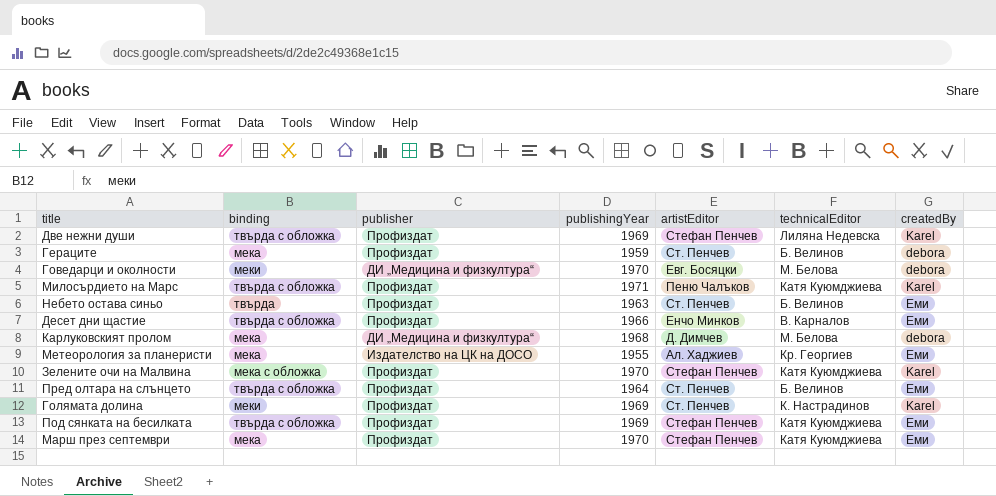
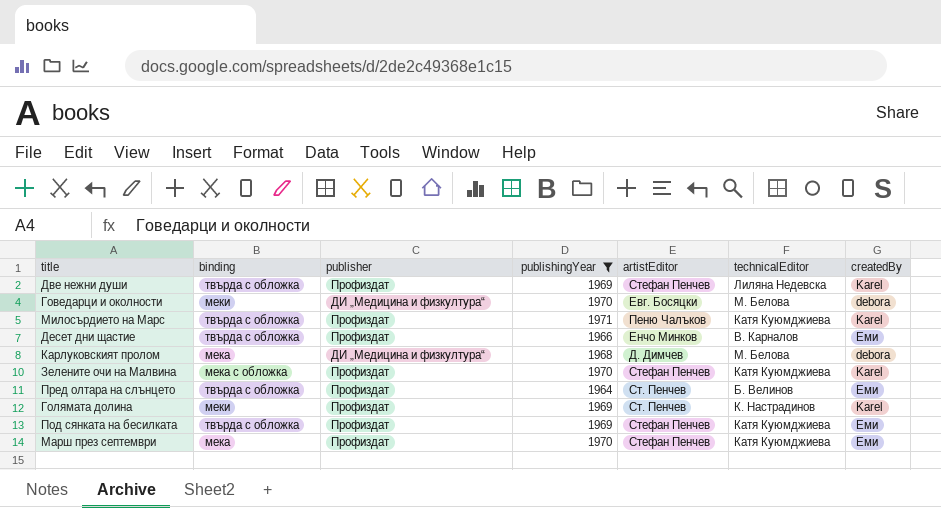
filter: none -> publishingYear >= 1964

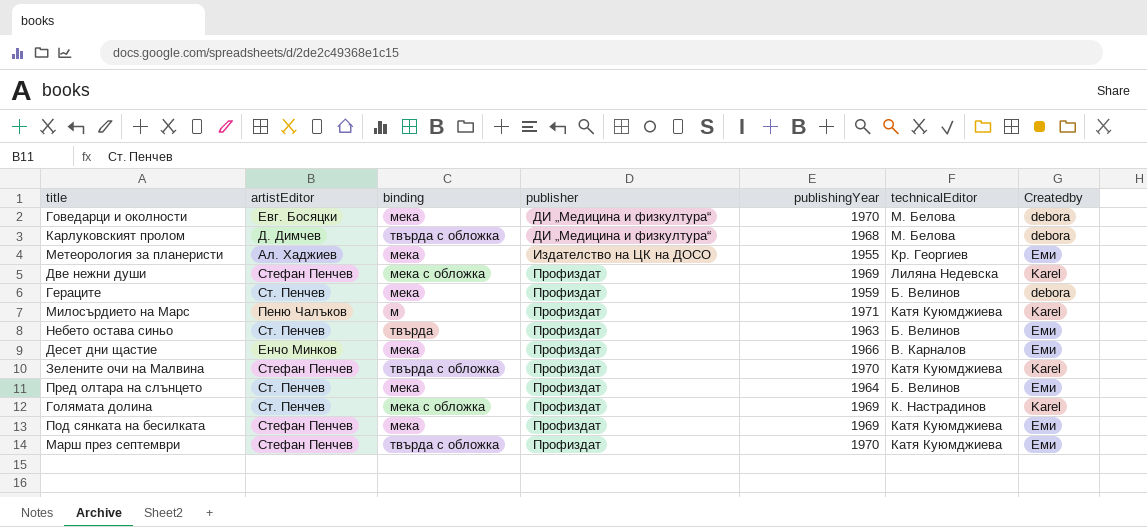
filter: publishingYear >= 1964 -> none
row order: none -> publisher ascending
column artistEditor | position: 5 -> 2
column name: createdBy -> Createdby
Говедарци и околности | binding: меки -> мека
Карлуковският пролом | binding: мека -> твърда с обложка
Две нежни души | binding: твърда с обложка -> мека с обложка
Милосърдието на Марс | binding: твърда с обложка -> м
Десет дни щастие | binding: твърда с обложка -> мека
Зелените очи на Малвина | binding: мека с обложка -> твърда с обложка
Пред олтара на слънцето | binding: твърда с обложка -> мека
Голямата долина | binding: меки -> мека с обложка
Под сянката на бесилката | binding: твърда с обложка -> мека
Марш през септември | binding: мека -> твърда с обложка

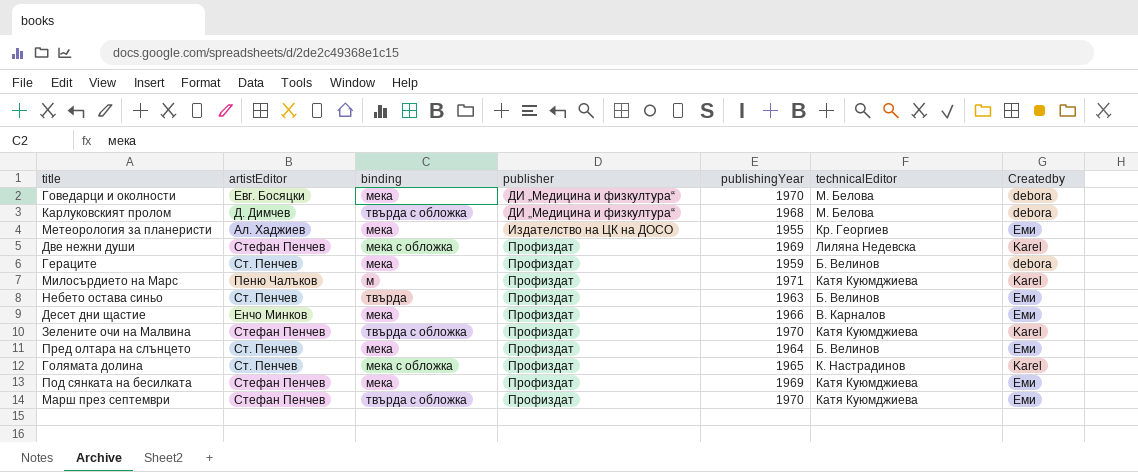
Голямата долина | publishingYear: 1969 -> 1965

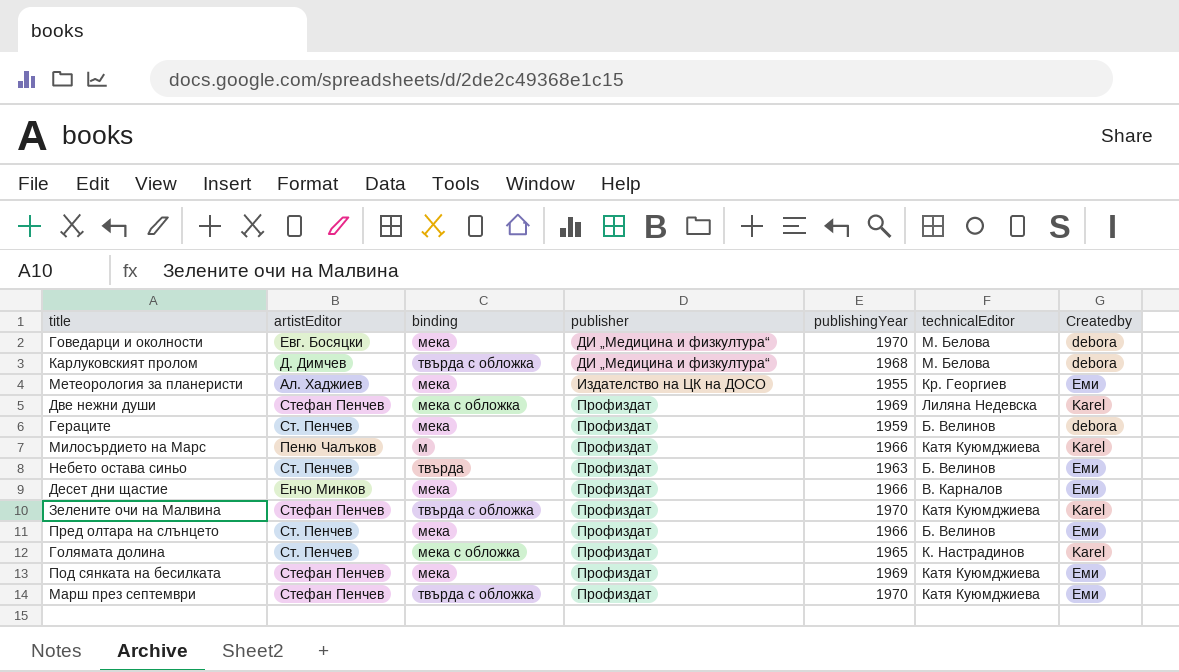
Милосърдието на Марс | publishingYear: 1971 -> 1966
Пред олтара на слънцето | publishingYear: 1964 -> 1966

